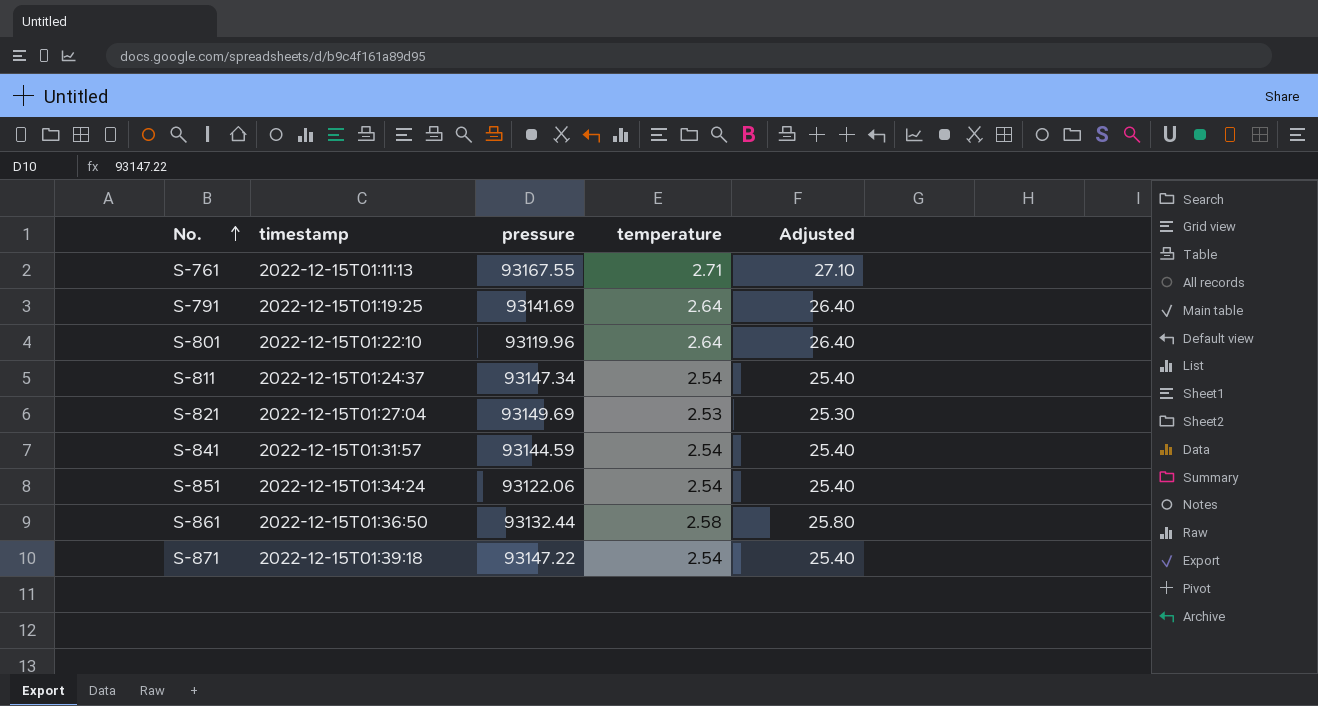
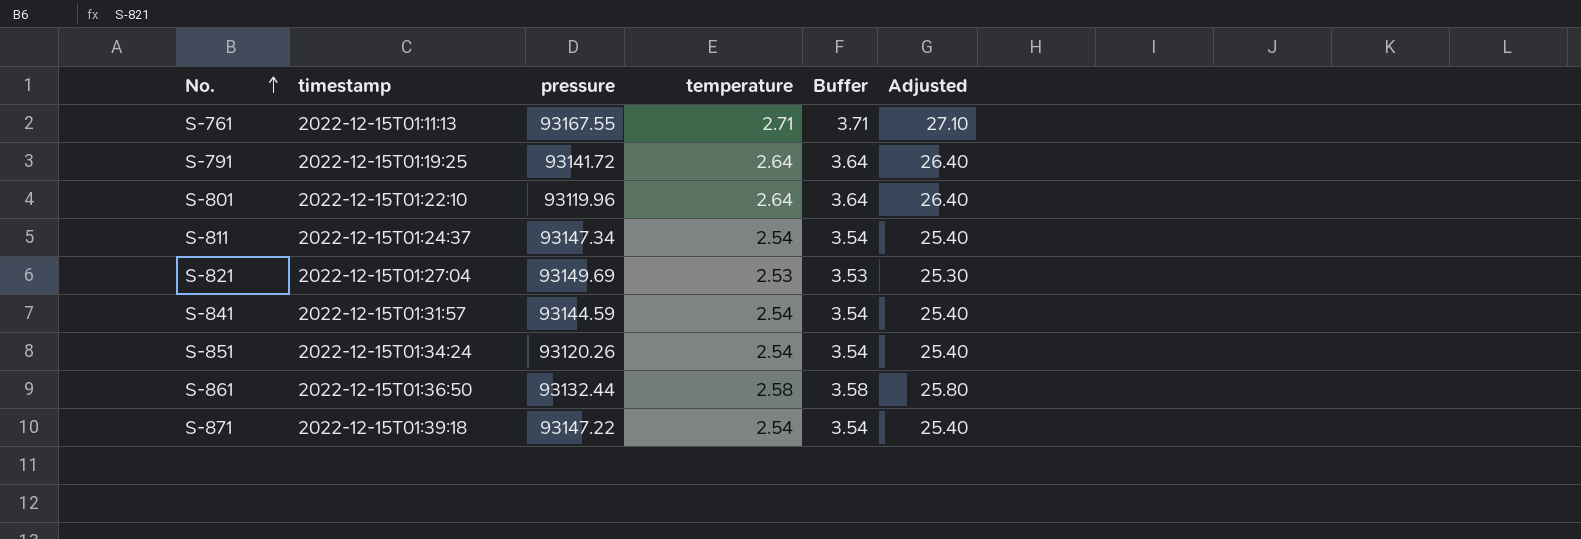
column Buffer | formula: none -> [temperature] + 1
S-791 | pressure: 93141.69 -> 93141.72
S-851 | pressure: 93122.06 -> 93120.26

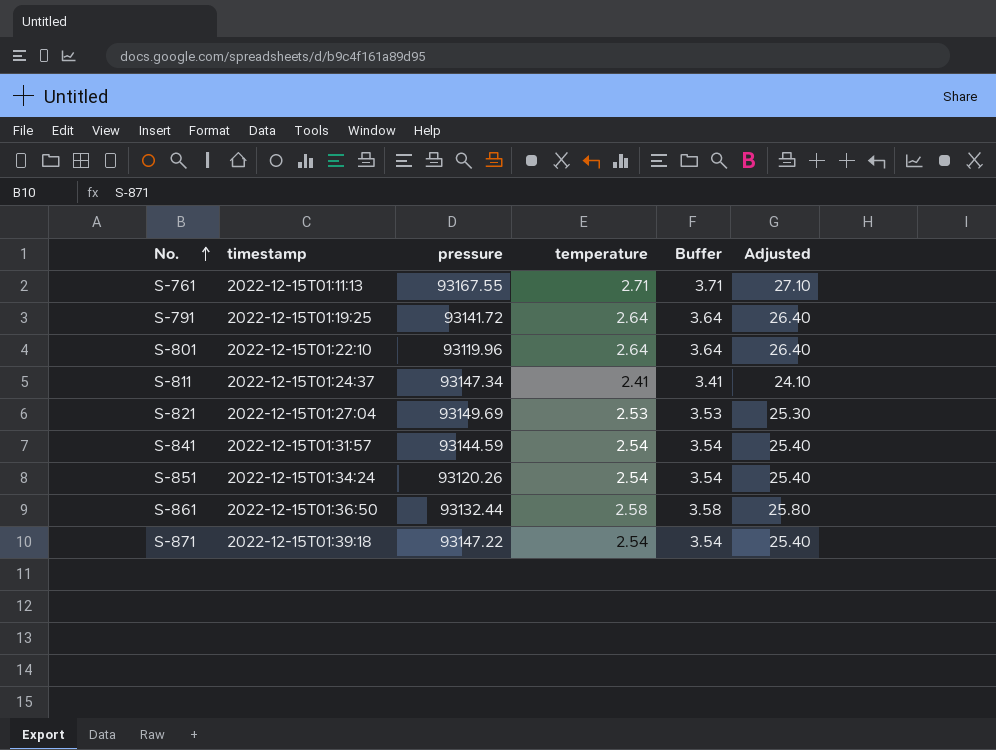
S-811 | temperature: 2.54 -> 2.41
S-811 | Buffer: 3.54 -> 3.41
S-811 | Adjusted: 25.40 -> 24.10

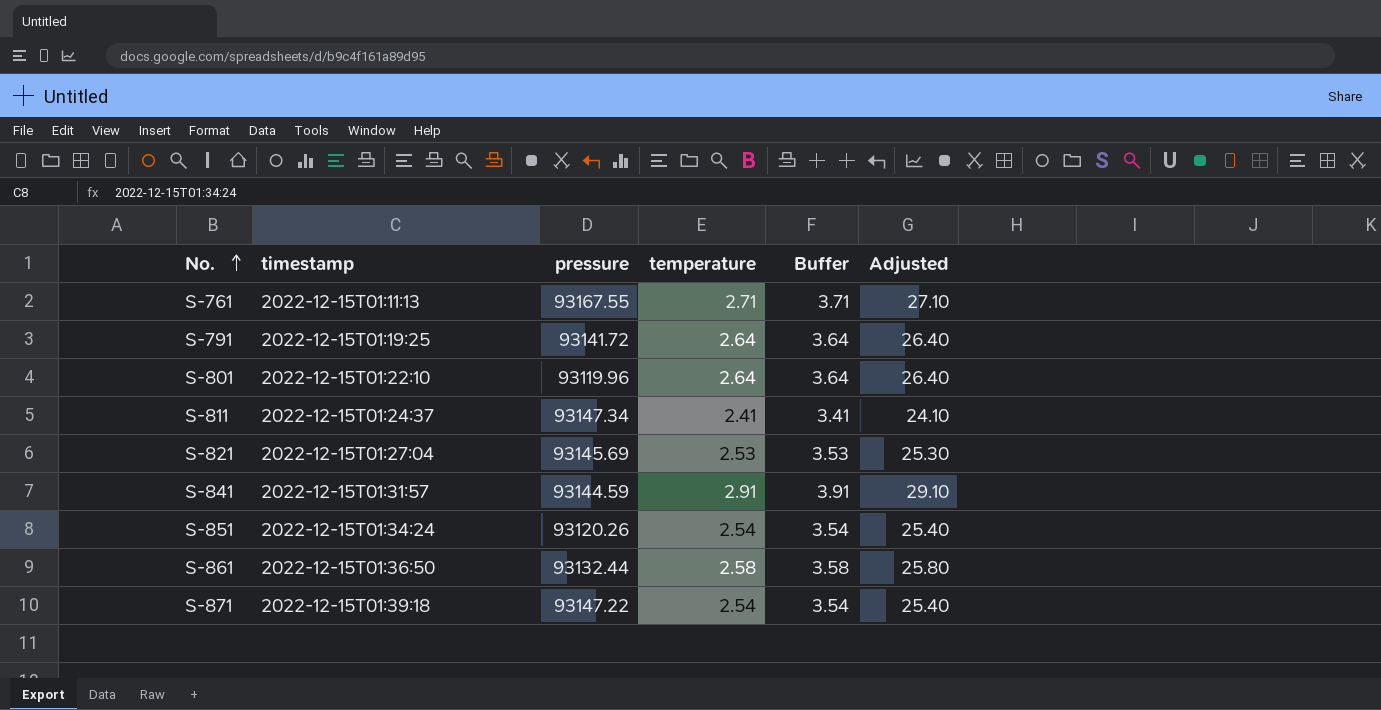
S-821 | pressure: 93149.69 -> 93145.69
S-841 | temperature: 2.54 -> 2.91
S-841 | Buffer: 3.54 -> 3.91
S-841 | Adjusted: 25.40 -> 29.10

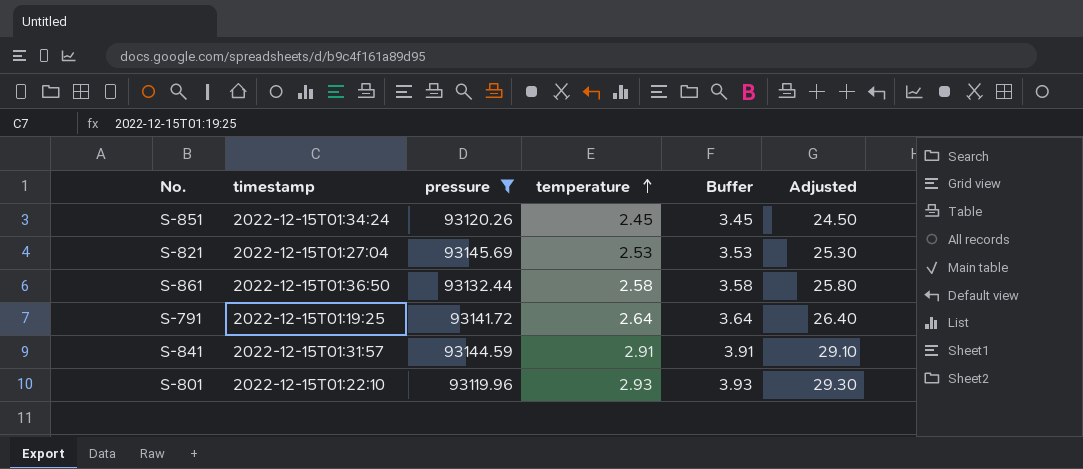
filter: none -> pressure <= 93145.69
row order: No. ascending -> temperature ascending
S-851 | temperature: 2.54 -> 2.45
S-851 | Buffer: 3.54 -> 3.45
S-851 | Adjusted: 25.40 -> 24.50
S-801 | temperature: 2.64 -> 2.93
S-801 | Buffer: 3.64 -> 3.93
S-801 | Adjusted: 26.40 -> 29.30

